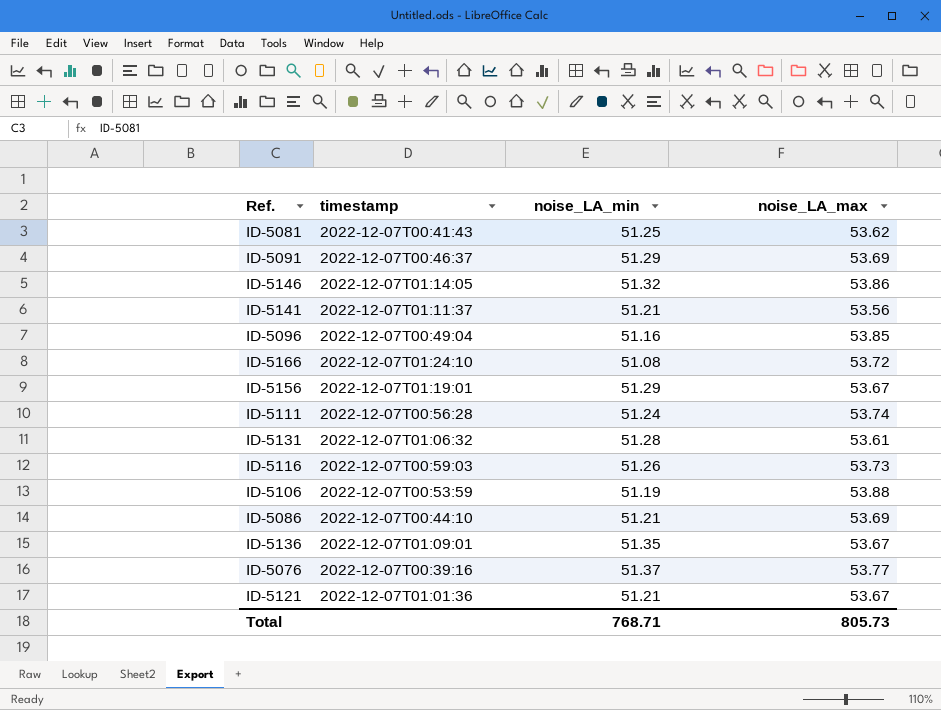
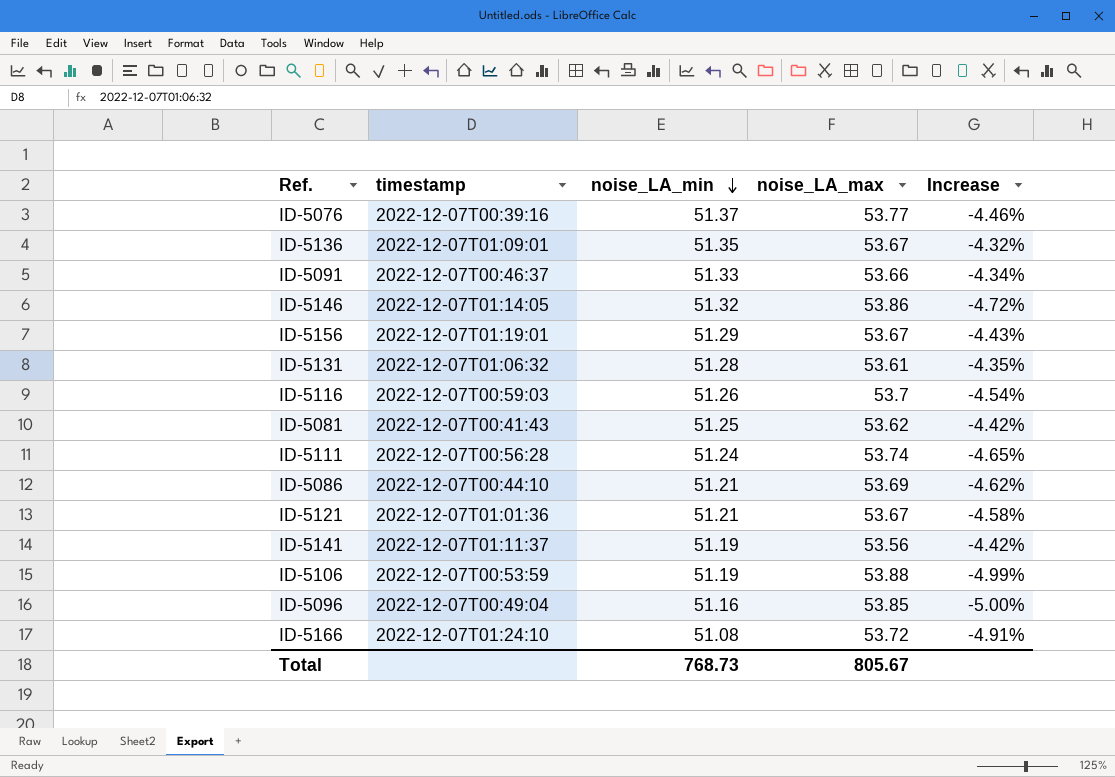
row order: none -> noise_LA_min descending
column Increase | formula: none -> ([noise_LA_min] - [noise_LA_max]) / [noise_LA_max]
ID-5091 | noise_LA_min: 51.29 -> 51.33
ID-5091 | noise_LA_max: 53.69 -> 53.66
ID-5116 | noise_LA_max: 53.73 -> 53.7
ID-5141 | noise_LA_min: 51.21 -> 51.19
Total | noise_LA_min: 768.71 -> 768.73
Total | noise_LA_max: 805.73 -> 805.67

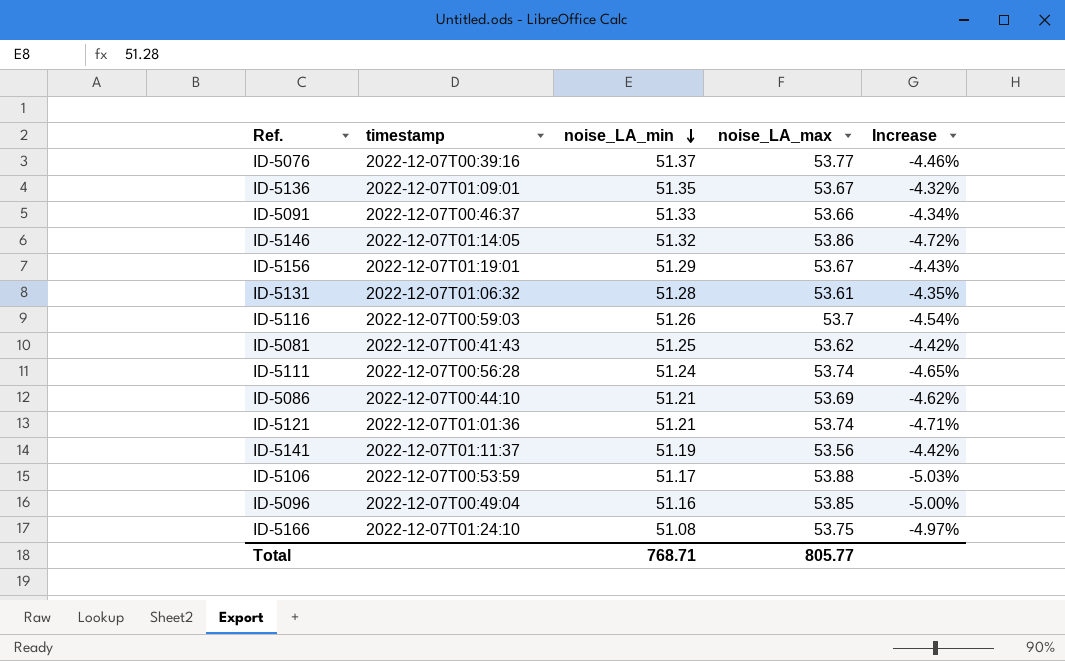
ID-5121 | noise_LA_max: 53.67 -> 53.74
ID-5121 | Increase: -4.58% -> -4.71%
ID-5106 | noise_LA_min: 51.19 -> 51.17
ID-5106 | Increase: -4.99% -> -5.03%
ID-5166 | noise_LA_max: 53.72 -> 53.75
ID-5166 | Increase: -4.91% -> -4.97%
Total | noise_LA_min: 768.73 -> 768.71
Total | noise_LA_max: 805.67 -> 805.77

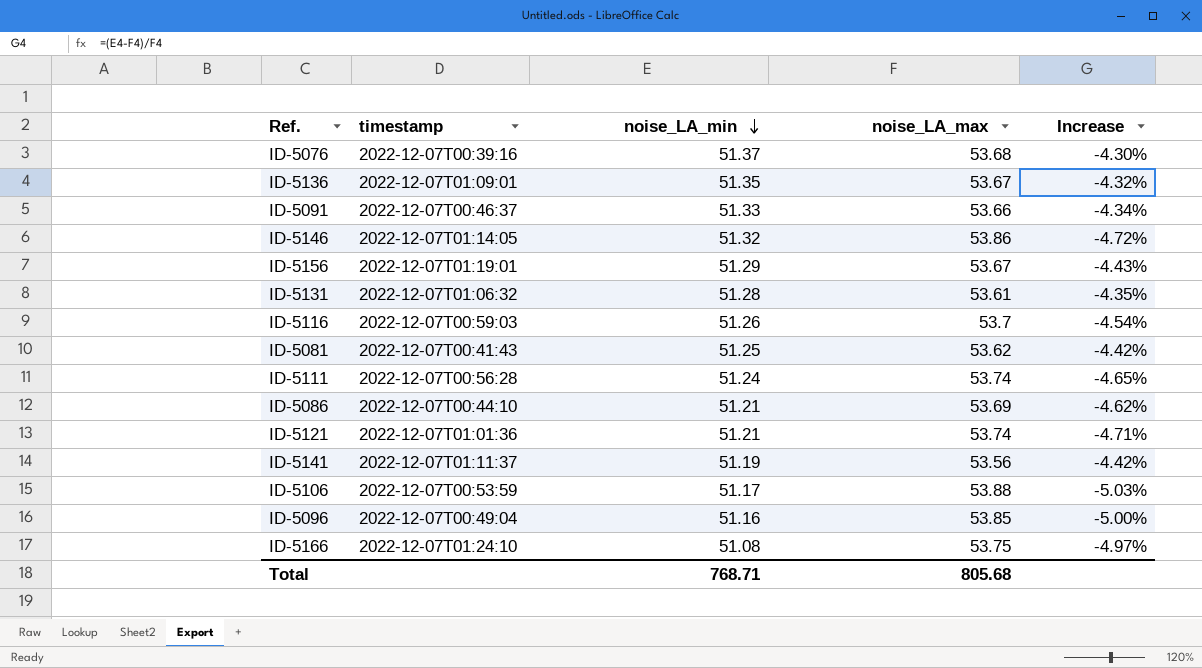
ID-5076 | noise_LA_max: 53.77 -> 53.68
ID-5076 | Increase: -4.46% -> -4.30%
Total | noise_LA_max: 805.77 -> 805.68

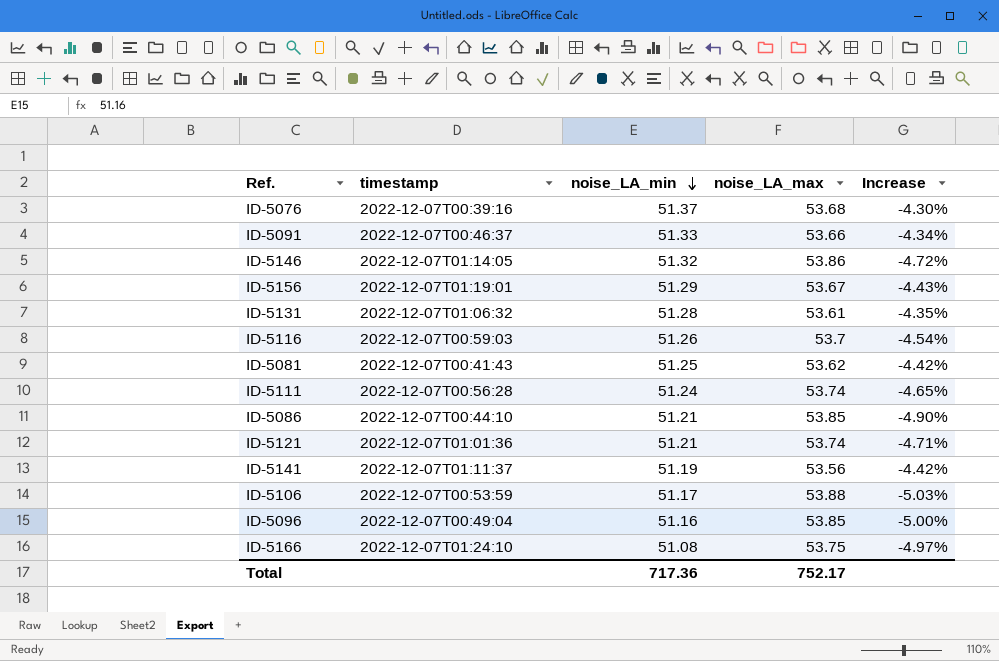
row ID-5136: 2022-12-07T01:09:01 | 51.35 | 53.67 | -4.32% -> none
ID-5086 | noise_LA_max: 53.69 -> 53.85
ID-5086 | Increase: -4.62% -> -4.90%
Total | noise_LA_min: 768.71 -> 717.36
Total | noise_LA_max: 805.68 -> 752.17

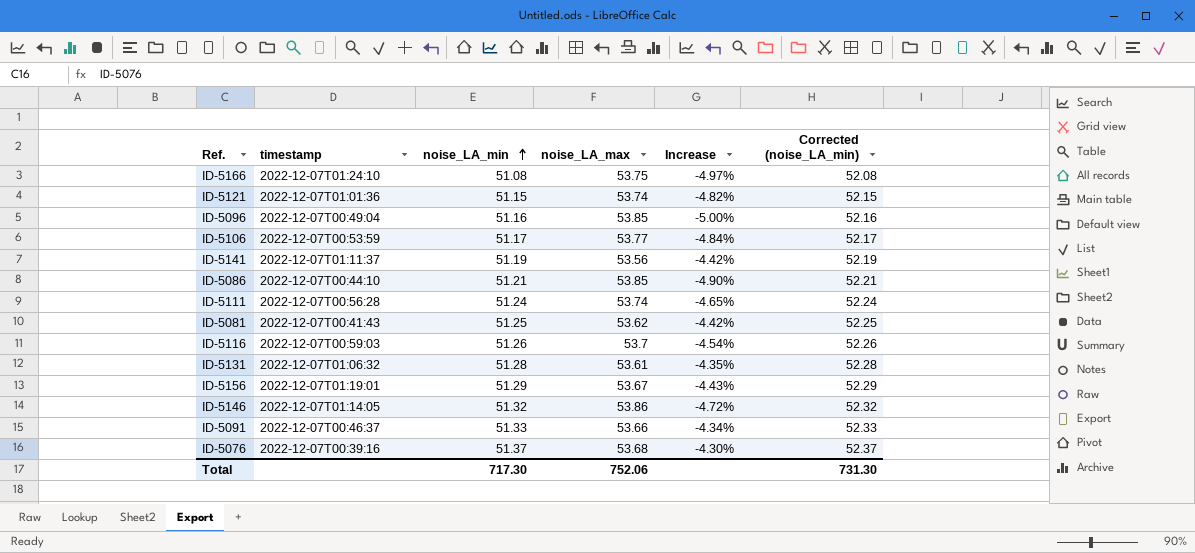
row order: noise_LA_min descending -> noise_LA_min ascending
column Corrected (noise_LA_min) | formula: none -> [noise_LA_min] + 1
ID-5121 | noise_LA_min: 51.21 -> 51.15
ID-5121 | Increase: -4.71% -> -4.82%
ID-5106 | noise_LA_max: 53.88 -> 53.77
ID-5106 | Increase: -5.03% -> -4.84%
Total | noise_LA_min: 717.36 -> 717.30
Total | noise_LA_max: 752.17 -> 752.06

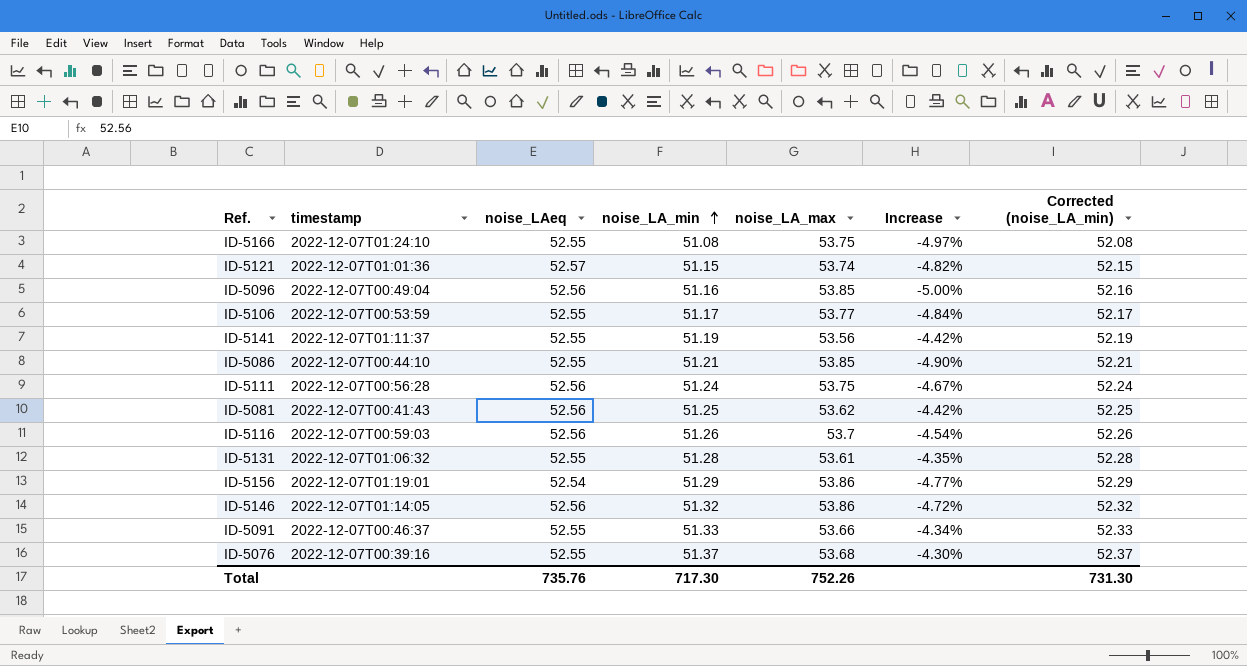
column noise_LAeq | position: none -> 3
ID-5111 | noise_LA_max: 53.74 -> 53.75
ID-5111 | Increase: -4.65% -> -4.67%
ID-5156 | noise_LA_max: 53.67 -> 53.86
ID-5156 | Increase: -4.43% -> -4.77%
Total | noise_LA_max: 752.06 -> 752.26

